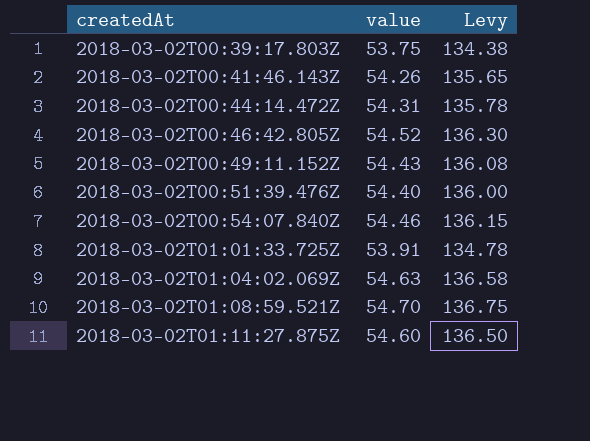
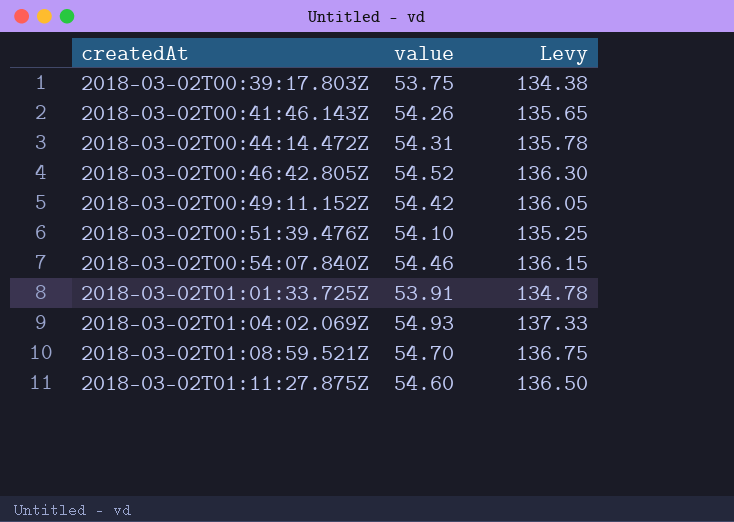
2018-03-02T00:49:11.152Z | value: 54.43 -> 54.42
2018-03-02T00:49:11.152Z | Levy: 136.08 -> 136.05
2018-03-02T00:51:39.476Z | value: 54.40 -> 54.10
2018-03-02T00:51:39.476Z | Levy: 136.00 -> 135.25
2018-03-02T01:04:02.069Z | value: 54.63 -> 54.93
2018-03-02T01:04:02.069Z | Levy: 136.58 -> 137.33

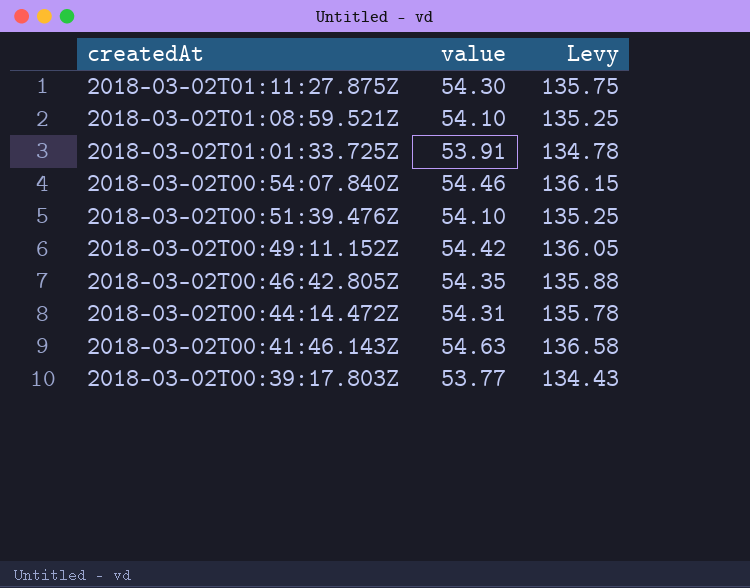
row order: createdAt ascending -> createdAt descending
row 2018-03-02T01:04:02.069Z: 54.93 | 137.33 -> none
2018-03-02T01:11:27.875Z | value: 54.60 -> 54.30
2018-03-02T01:11:27.875Z | Levy: 136.50 -> 135.75
2018-03-02T01:08:59.521Z | value: 54.70 -> 54.10
2018-03-02T01:08:59.521Z | Levy: 136.75 -> 135.25
2018-03-02T00:46:42.805Z | value: 54.52 -> 54.35
2018-03-02T00:46:42.805Z | Levy: 136.30 -> 135.88
2018-03-02T00:41:46.143Z | value: 54.26 -> 54.63
2018-03-02T00:41:46.143Z | Levy: 135.65 -> 136.58
2018-03-02T00:39:17.803Z | value: 53.75 -> 53.77
2018-03-02T00:39:17.803Z | Levy: 134.38 -> 134.43

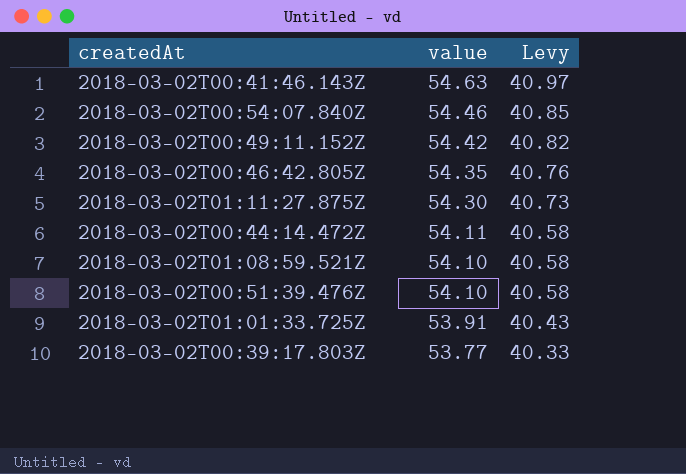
row order: createdAt descending -> value descending
column Levy | formula: [value] * 2.5 -> [value] * 0.75
2018-03-02T00:44:14.472Z | value: 54.31 -> 54.11

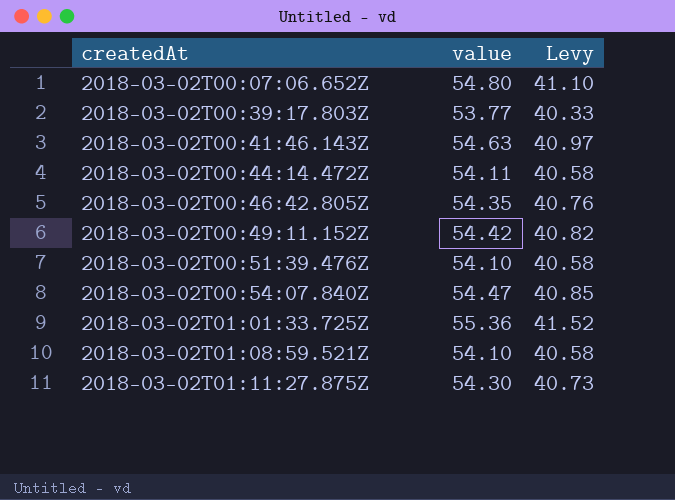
row order: value descending -> createdAt ascending
row 2018-03-02T00:07:06.652Z: none -> 54.80 | 41.10
2018-03-02T00:54:07.840Z | value: 54.46 -> 54.47
2018-03-02T01:01:33.725Z | value: 53.91 -> 55.36
2018-03-02T01:01:33.725Z | Levy: 40.43 -> 41.52

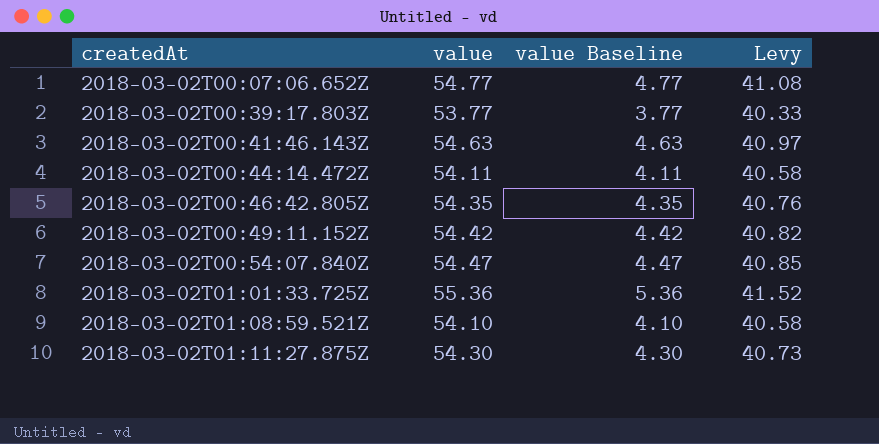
column value Baseline | formula: none -> [value] - 50
row 2018-03-02T00:51:39.476Z: 54.10 | 40.58 -> none
2018-03-02T00:07:06.652Z | value: 54.80 -> 54.77
2018-03-02T00:07:06.652Z | Levy: 41.10 -> 41.08

